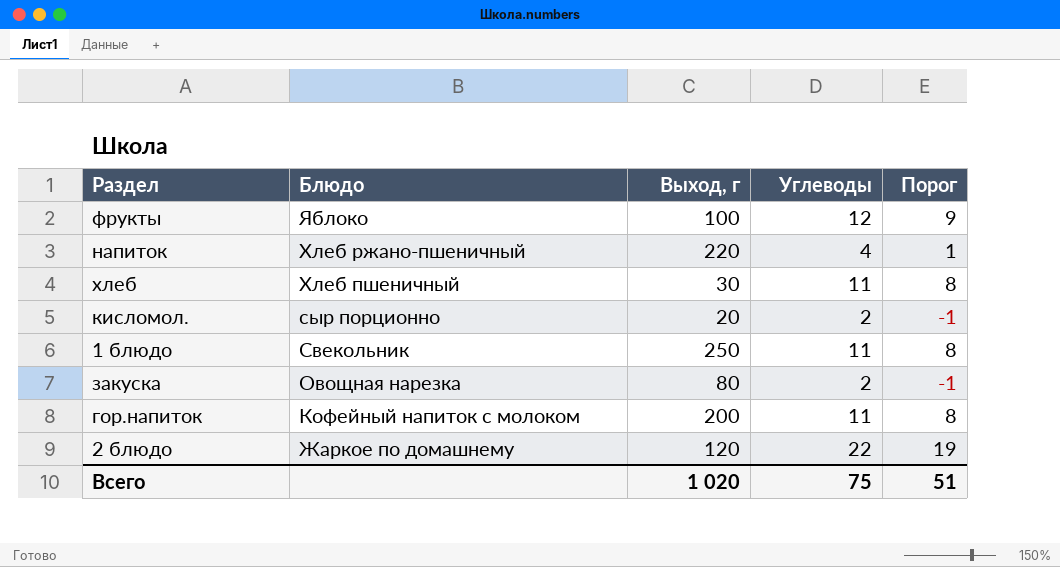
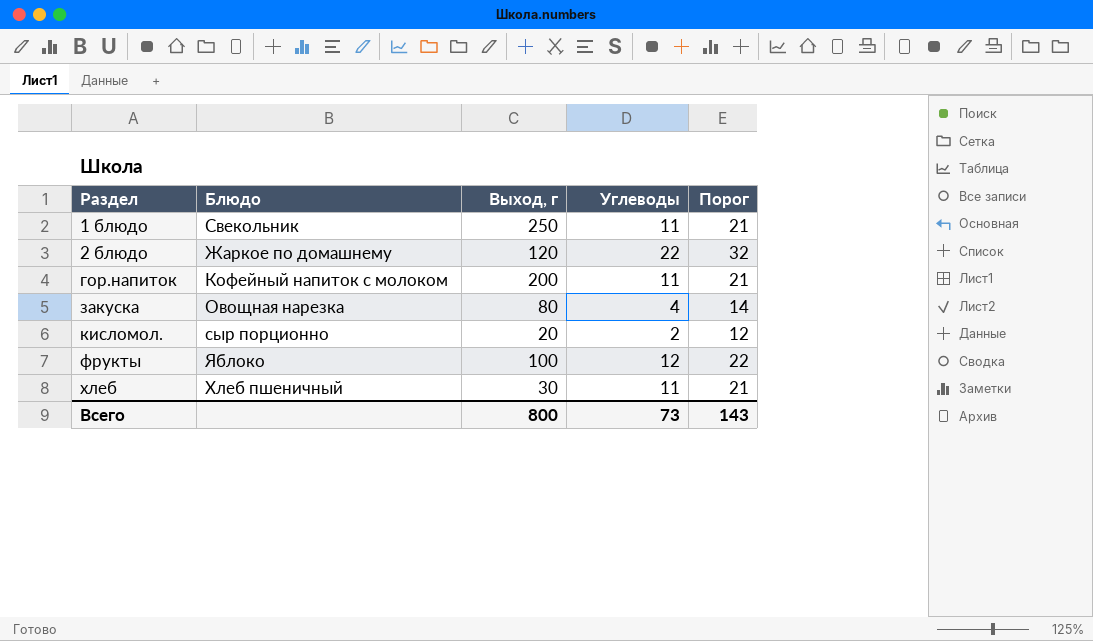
row order: Блюдо descending -> Раздел ascending
column Порог | formula: [Углеводы] - 3 -> [Углеводы] + 10
row напиток: Хлеб ржано-пшеничный | 220 | 4 | 1 -> none
закуска | Углеводы: 2 -> 4
Всего | Выход, г: 1 020 -> 800
Всего | Углеводы: 75 -> 73
Всего | Порог: 51 -> 143

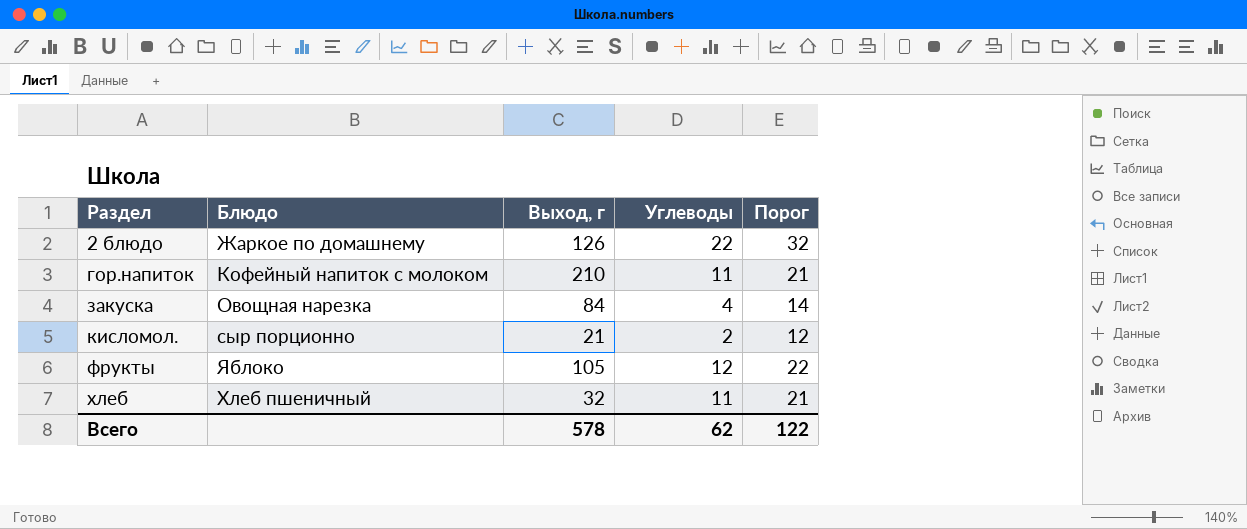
row 1 блюдо: Свекольник | 250 | 11 | 21 -> none
2 блюдо | Выход, г: 120 -> 126
гор.напиток | Выход, г: 200 -> 210
закуска | Выход, г: 80 -> 84
кисломол. | Выход, г: 20 -> 21
фрукты | Выход, г: 100 -> 105
хлеб | Выход, г: 30 -> 32
Всего | Выход, г: 800 -> 578
Всего | Углеводы: 73 -> 62
Всего | Порог: 143 -> 122

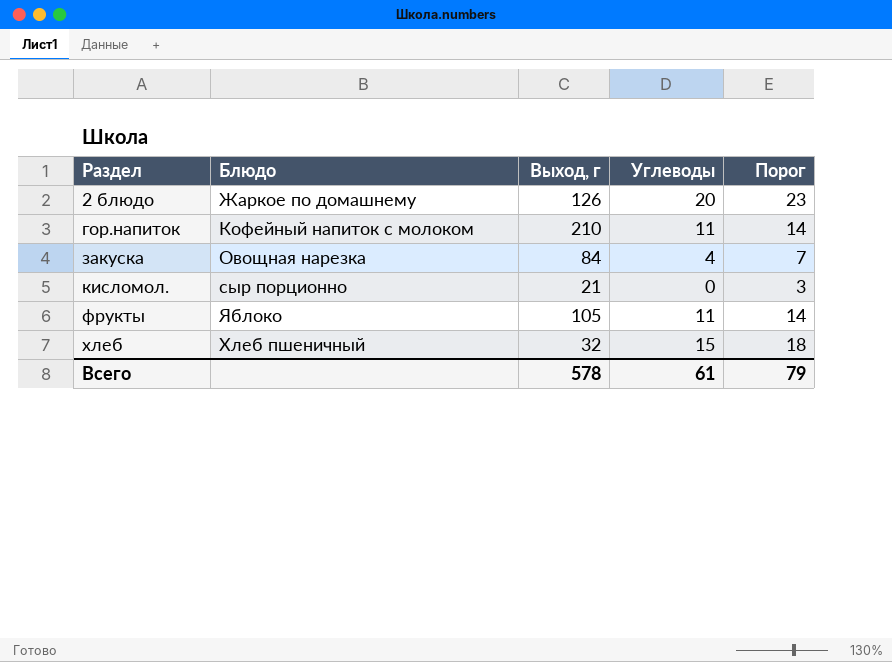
column Порог | formula: [Углеводы] + 10 -> [Углеводы] + 3
2 блюдо | Углеводы: 22 -> 20
кисломол. | Углеводы: 2 -> 0
фрукты | Углеводы: 12 -> 11
хлеб | Углеводы: 11 -> 15
Всего | Углеводы: 62 -> 61
Всего | Порог: 122 -> 79

